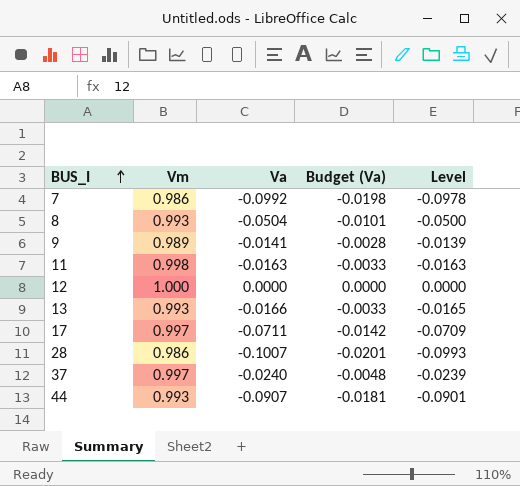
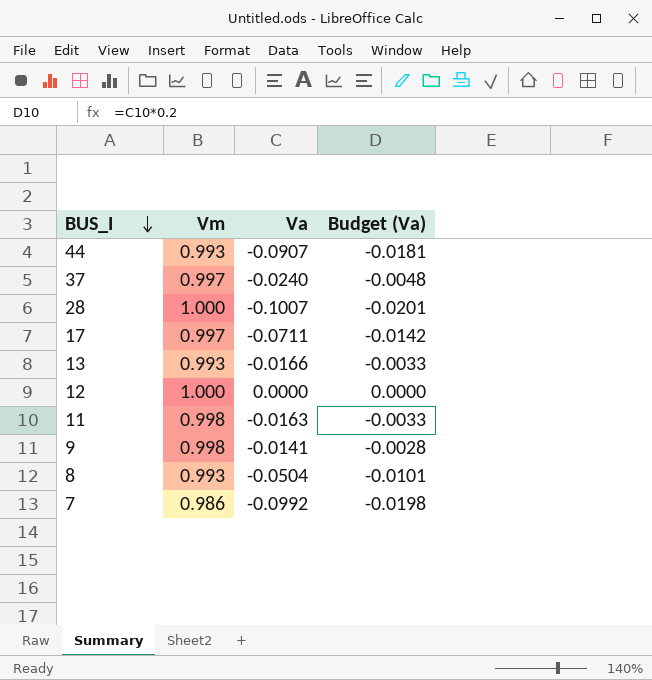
row order: BUS_I ascending -> BUS_I descending
column Level | formula: [Vm] * [Va] -> none
28 | Vm: 0.986 -> 1.000
9 | Vm: 0.989 -> 0.998

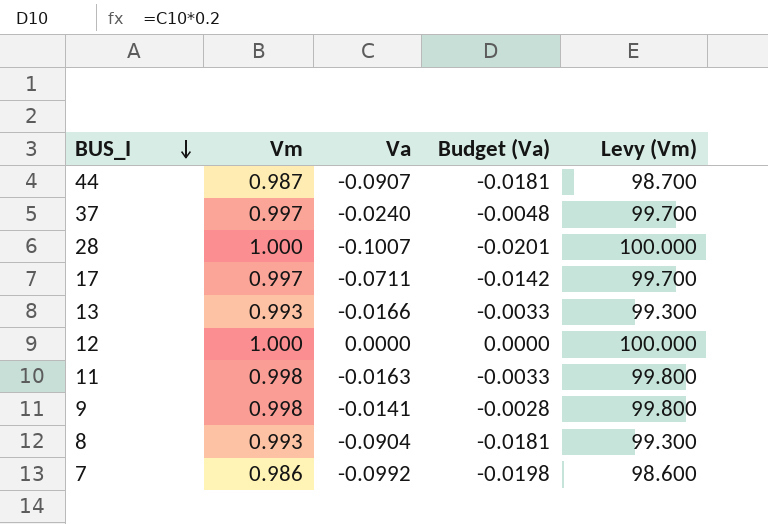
column Levy (Vm) | formula: none -> [Vm] * 100
44 | Vm: 0.993 -> 0.987
8 | Va: -0.0504 -> -0.0904
8 | Budget (Va): -0.0101 -> -0.0181

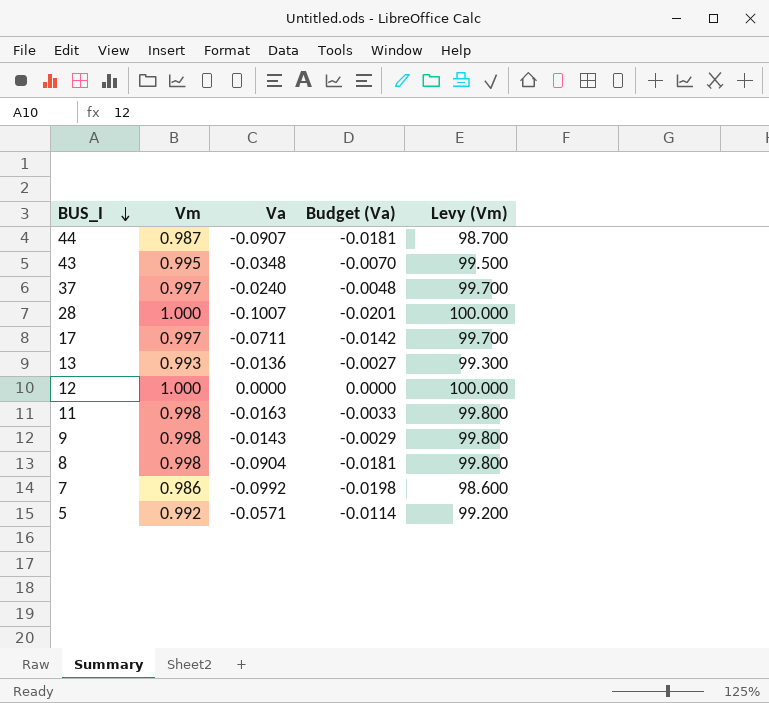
row 43: none -> 0.995 | -0.0348 | -0.0070 | 99.500
13 | Va: -0.0166 -> -0.0136
13 | Budget (Va): -0.0033 -> -0.0027
9 | Va: -0.0141 -> -0.0143
9 | Budget (Va): -0.0028 -> -0.0029
8 | Vm: 0.993 -> 0.998
8 | Levy (Vm): 99.300 -> 99.800
row 5: none -> 0.992 | -0.0571 | -0.0114 | 99.200

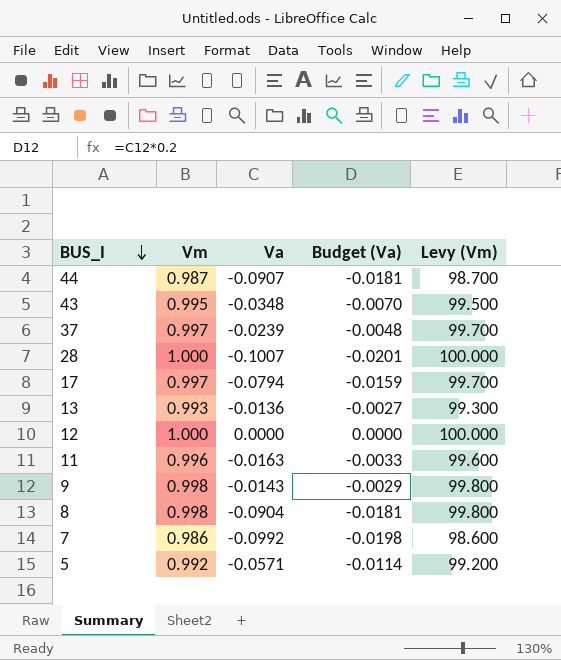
37 | Va: -0.0240 -> -0.0239
17 | Va: -0.0711 -> -0.0794
17 | Budget (Va): -0.0142 -> -0.0159
11 | Vm: 0.998 -> 0.996
11 | Levy (Vm): 99.800 -> 99.600

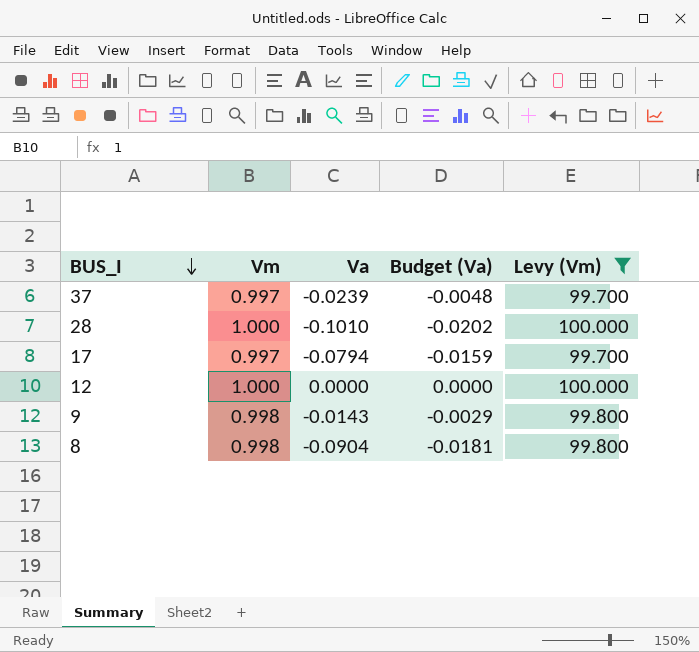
filter: none -> Levy (Vm) >= 99.700
28 | Va: -0.1007 -> -0.1010
28 | Budget (Va): -0.0201 -> -0.0202

